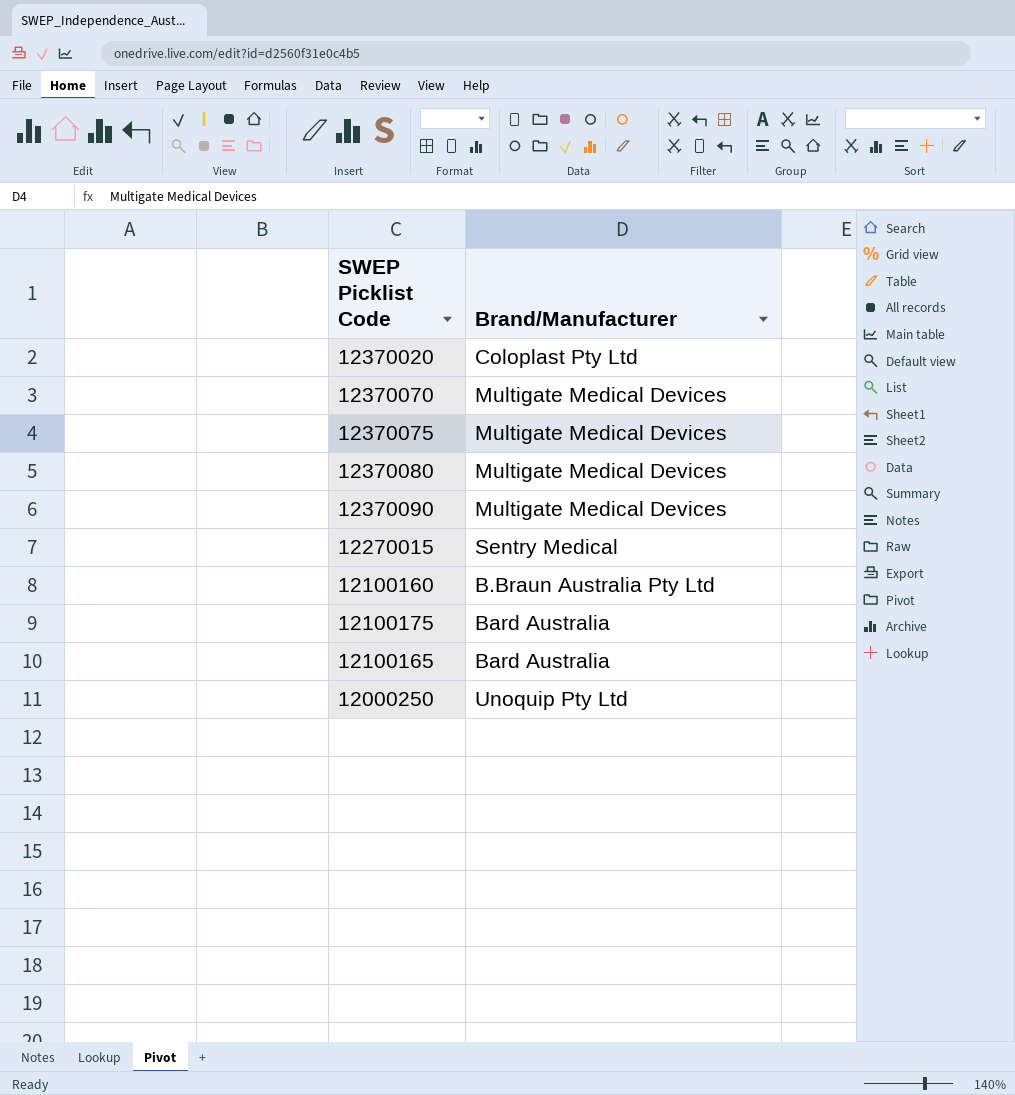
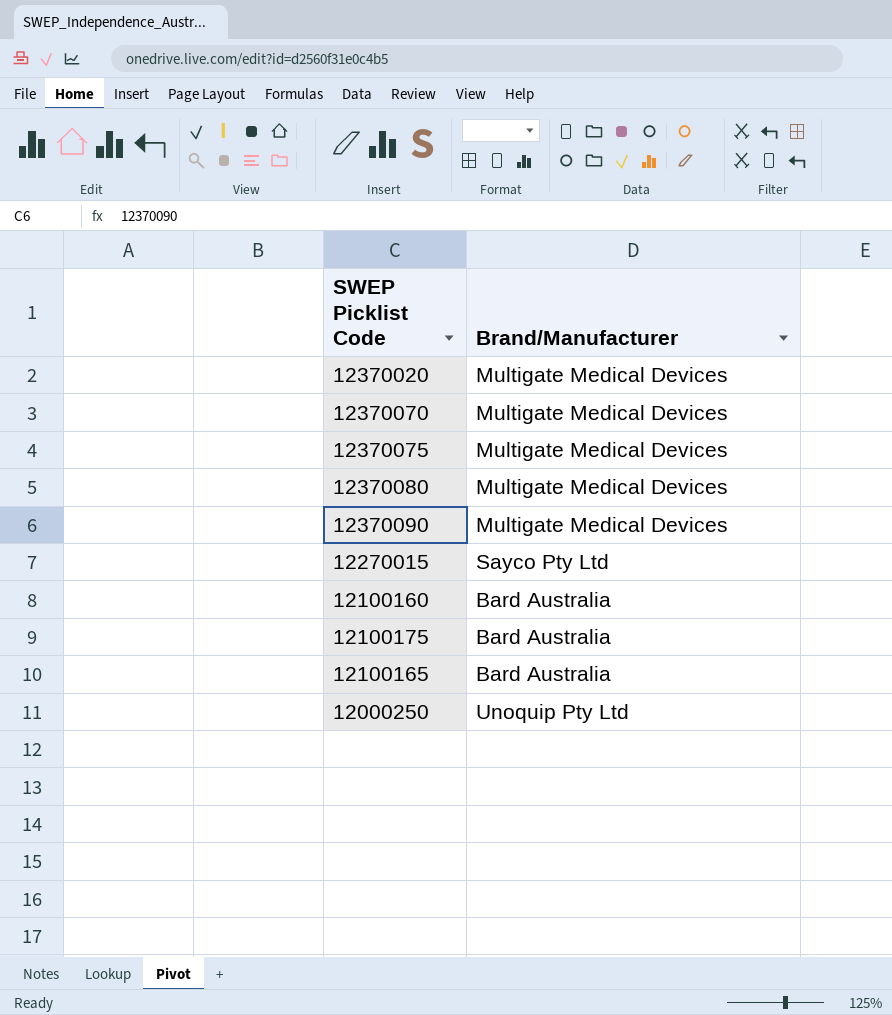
12370020 | Brand/Manufacturer: Coloplast Pty Ltd -> Multigate Medical Devices
12270015 | Brand/Manufacturer: Sentry Medical -> Sayco Pty Ltd
12100160 | Brand/Manufacturer: B.Braun Australia Pty Ltd -> Bard Australia

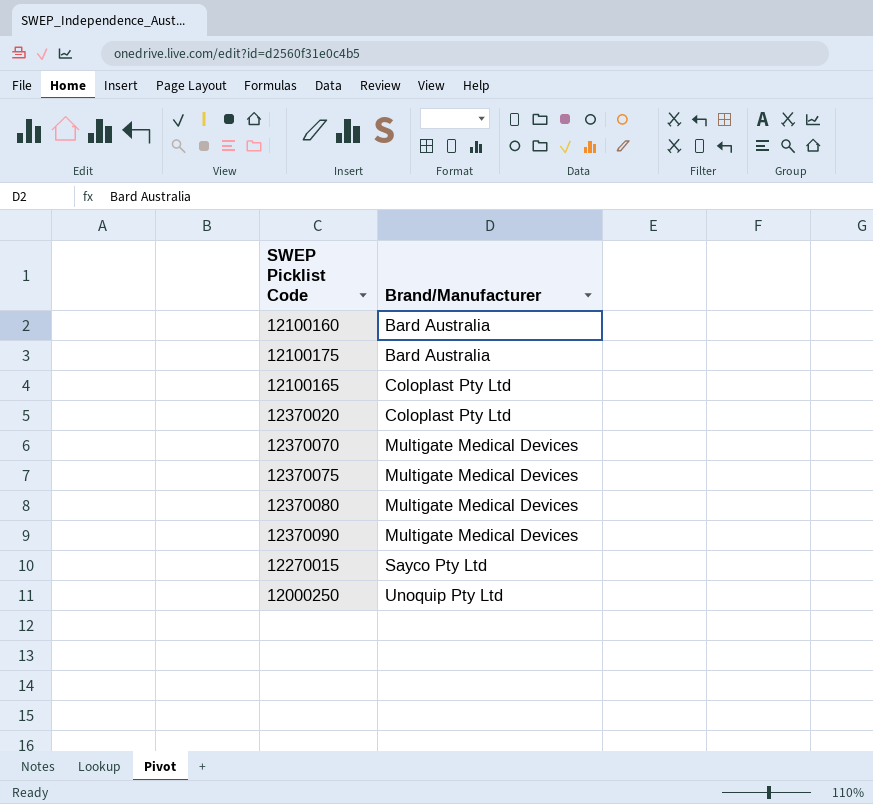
row order: none -> Brand/Manufacturer ascending
12100165 | Brand/Manufacturer: Bard Australia -> Coloplast Pty Ltd
12370020 | Brand/Manufacturer: Multigate Medical Devices -> Coloplast Pty Ltd

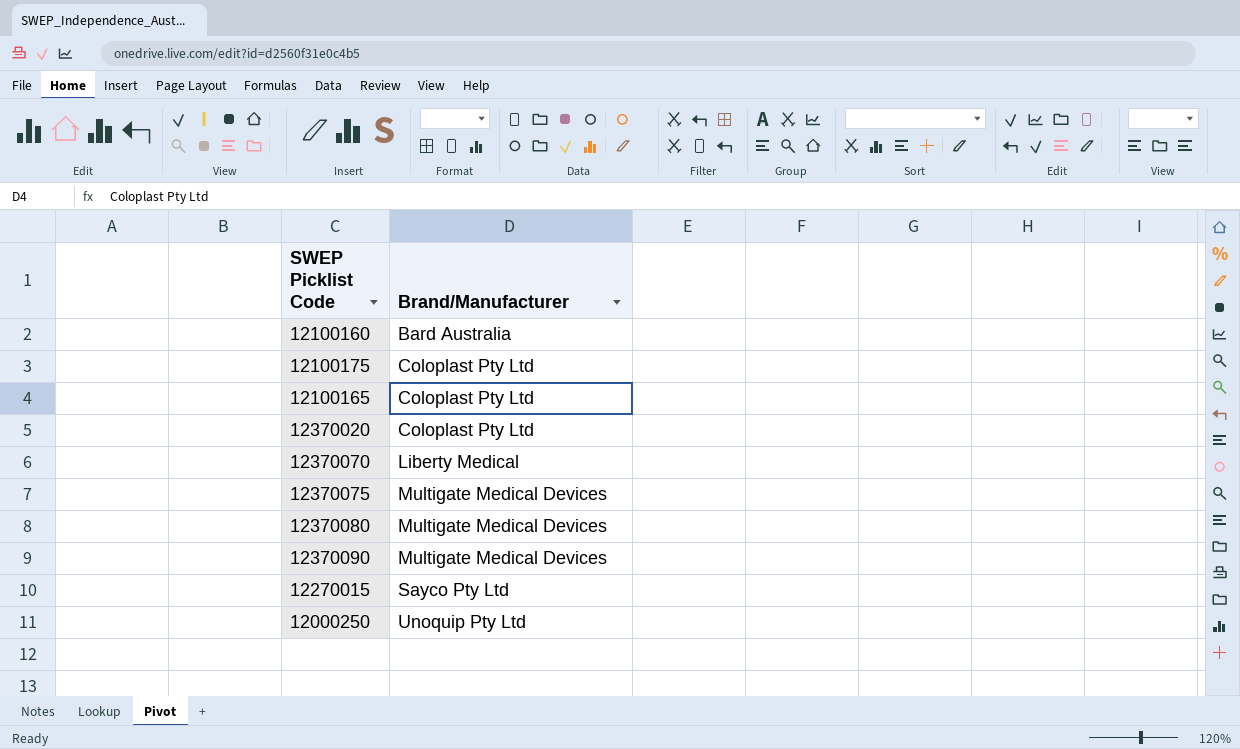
12100175 | Brand/Manufacturer: Bard Australia -> Coloplast Pty Ltd
12370070 | Brand/Manufacturer: Multigate Medical Devices -> Liberty Medical

